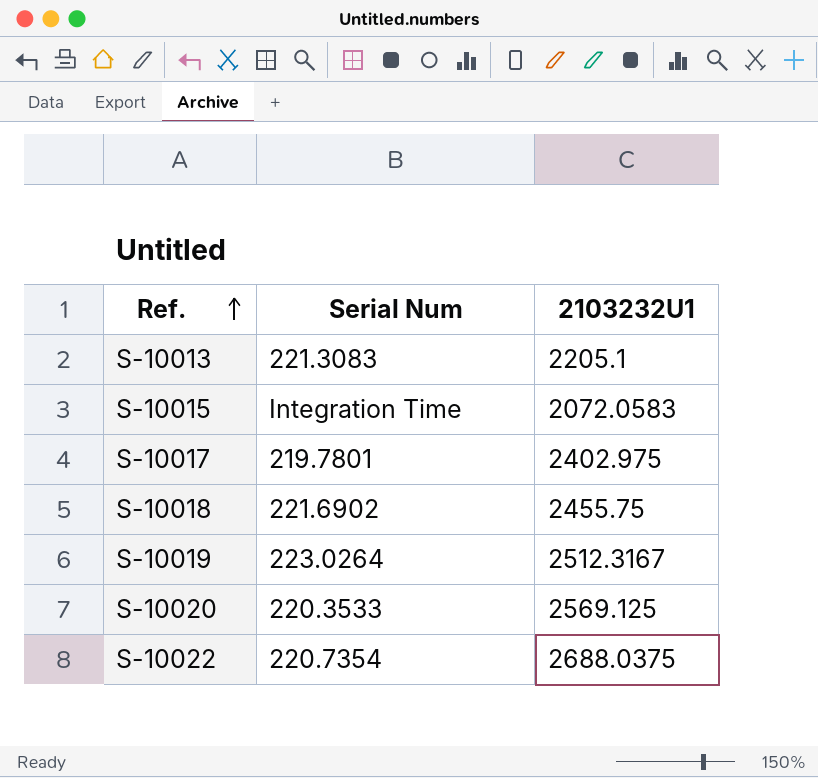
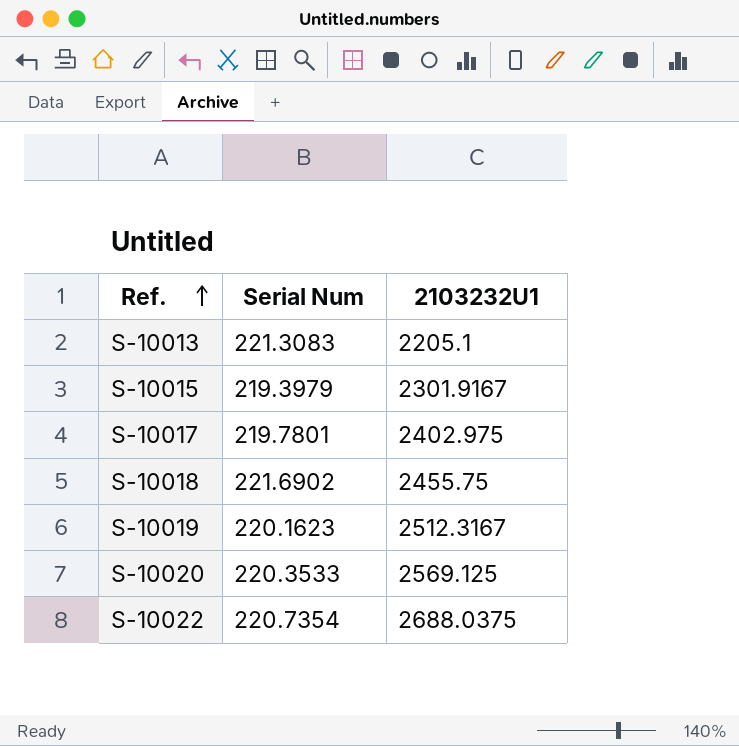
S-10015 | Serial Num: Integration Time -> 219.3979
S-10015 | 2103232U1: 2072.0583 -> 2301.9167
S-10019 | Serial Num: 223.0264 -> 220.1623

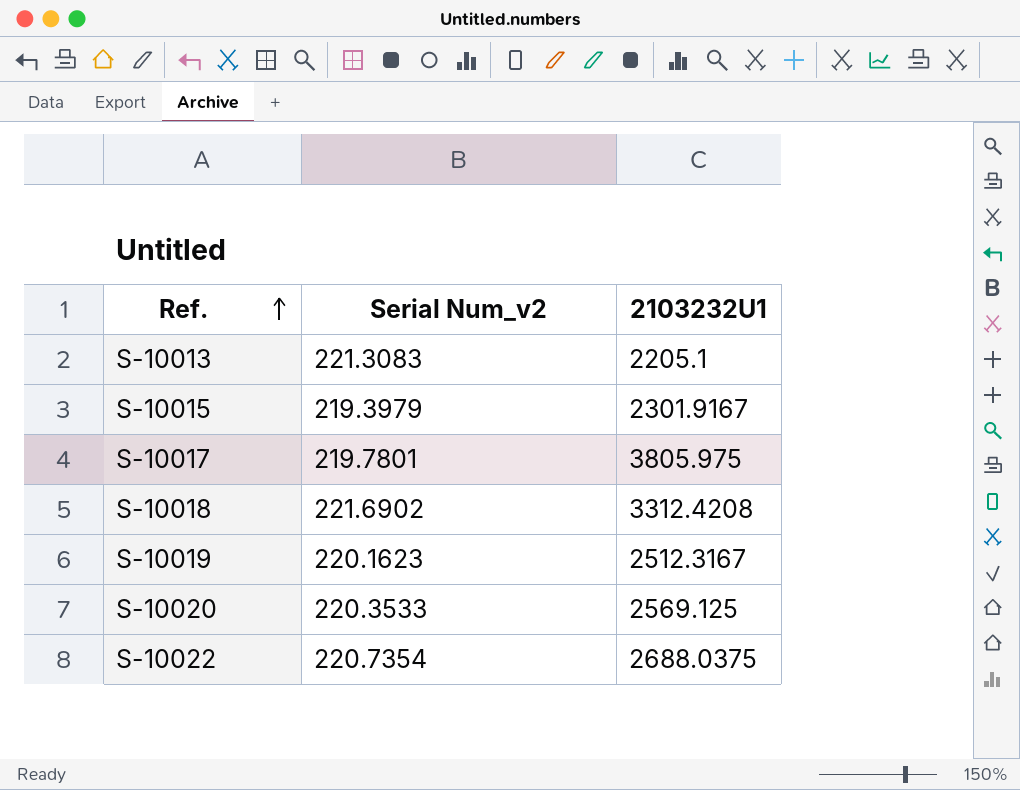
column name: Serial Num -> Serial Num_v2
S-10017 | 2103232U1: 2402.975 -> 3805.975
S-10018 | 2103232U1: 2455.75 -> 3312.4208

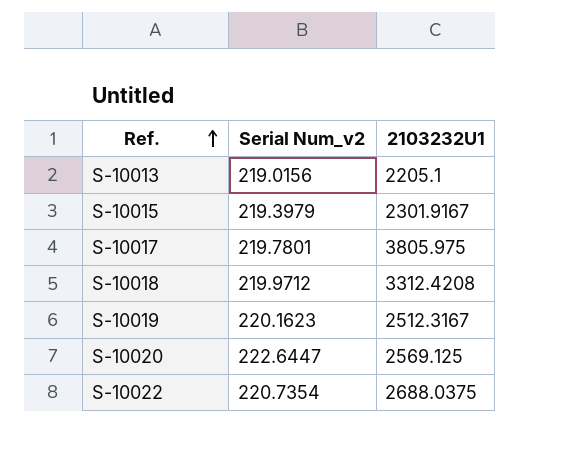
S-10013 | Serial Num_v2: 221.3083 -> 219.0156
S-10018 | Serial Num_v2: 221.6902 -> 219.9712
S-10020 | Serial Num_v2: 220.3533 -> 222.6447

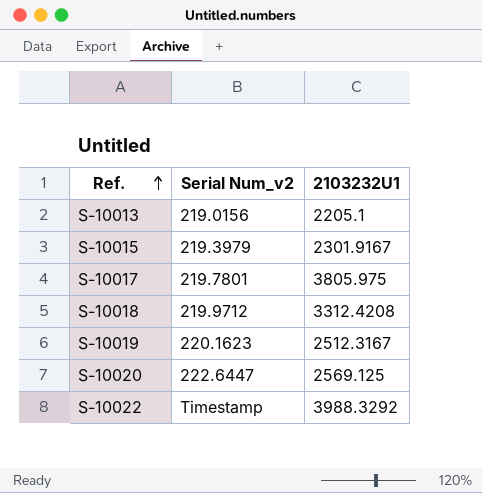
S-10022 | Serial Num_v2: 220.7354 -> Timestamp
S-10022 | 2103232U1: 2688.0375 -> 3988.3292

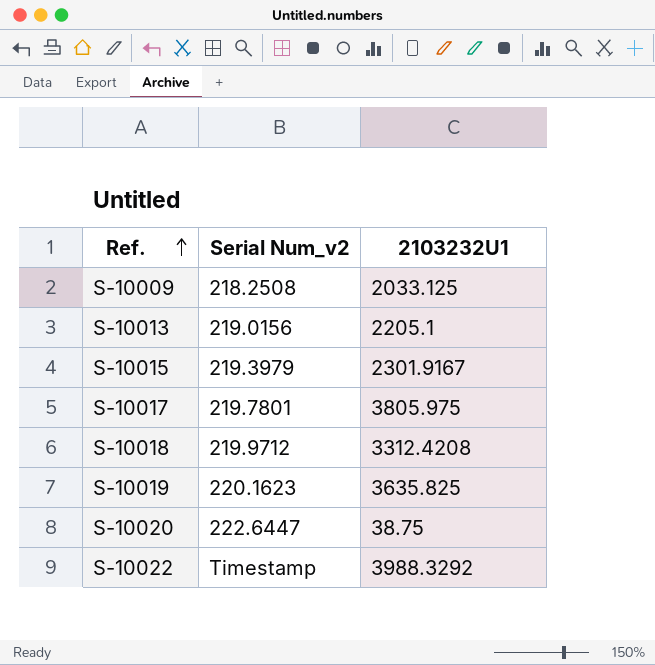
row S-10009: none -> 218.2508 | 2033.125
S-10019 | 2103232U1: 2512.3167 -> 3635.825
S-10020 | 2103232U1: 2569.125 -> 38.75

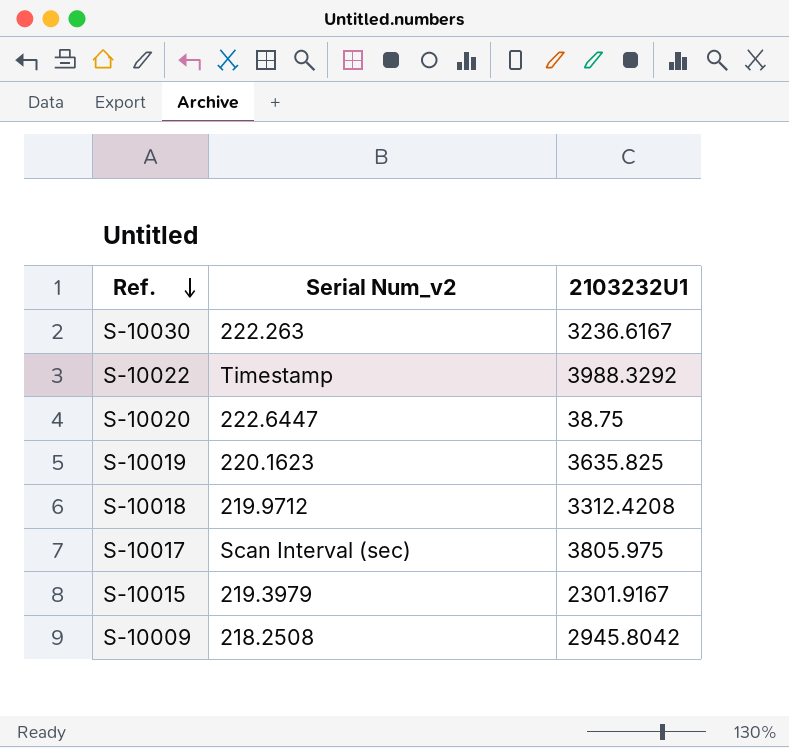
row order: Ref. ascending -> Ref. descending
row S-10013: 219.0156 | 2205.1 -> none
row S-10030: none -> 222.263 | 3236.6167
S-10017 | Serial Num_v2: 219.7801 -> Scan Interval (sec)
S-10009 | 2103232U1: 2033.125 -> 2945.8042

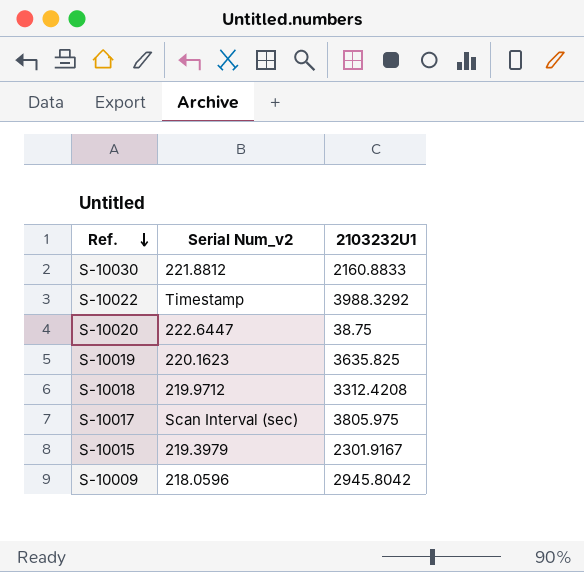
S-10030 | Serial Num_v2: 222.263 -> 221.8812
S-10030 | 2103232U1: 3236.6167 -> 2160.8833
S-10009 | Serial Num_v2: 218.2508 -> 218.0596

